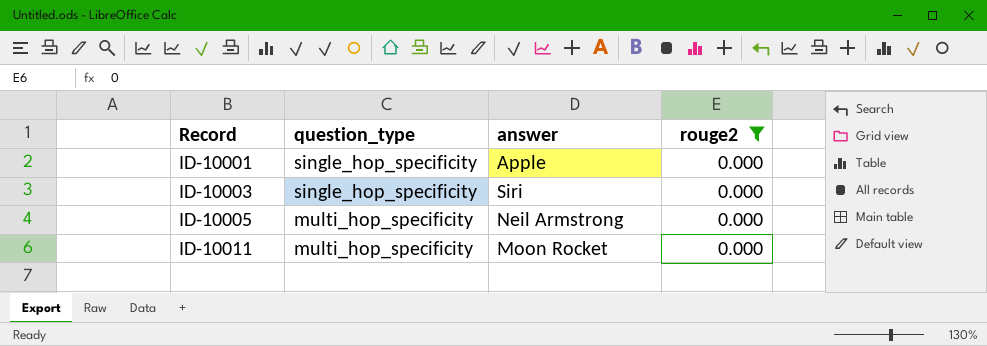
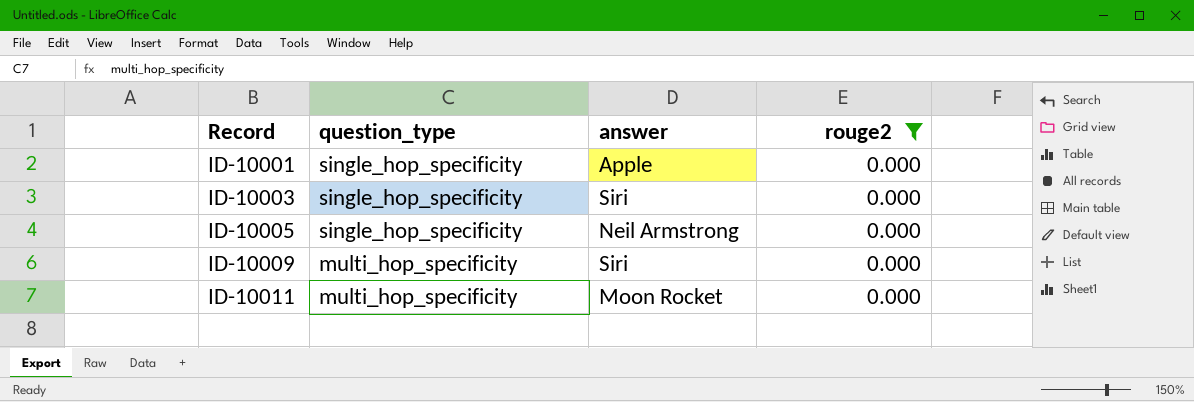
ID-10005 | question_type: multi_hop_specificity -> single_hop_specificity
row ID-10009: none -> multi_hop_specificity | Siri | 0.000

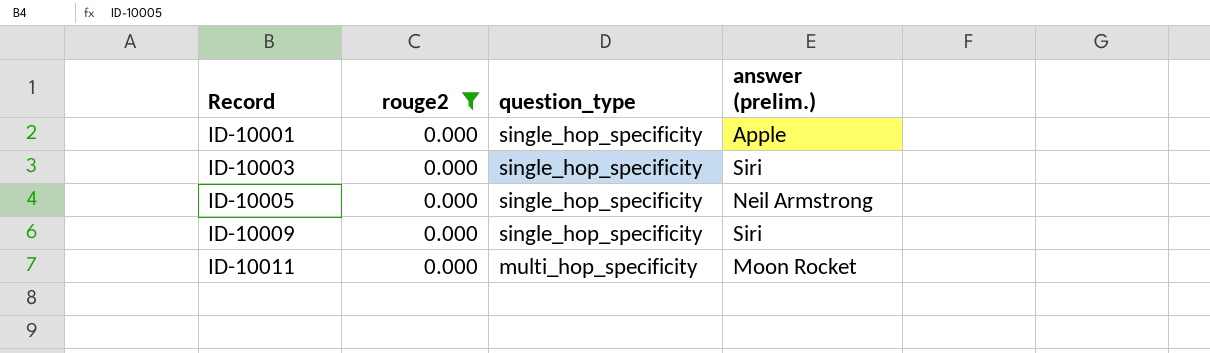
column rouge2 | position: 4 -> 2
column name: answer -> answer (prelim.)
ID-10009 | question_type: multi_hop_specificity -> single_hop_specificity

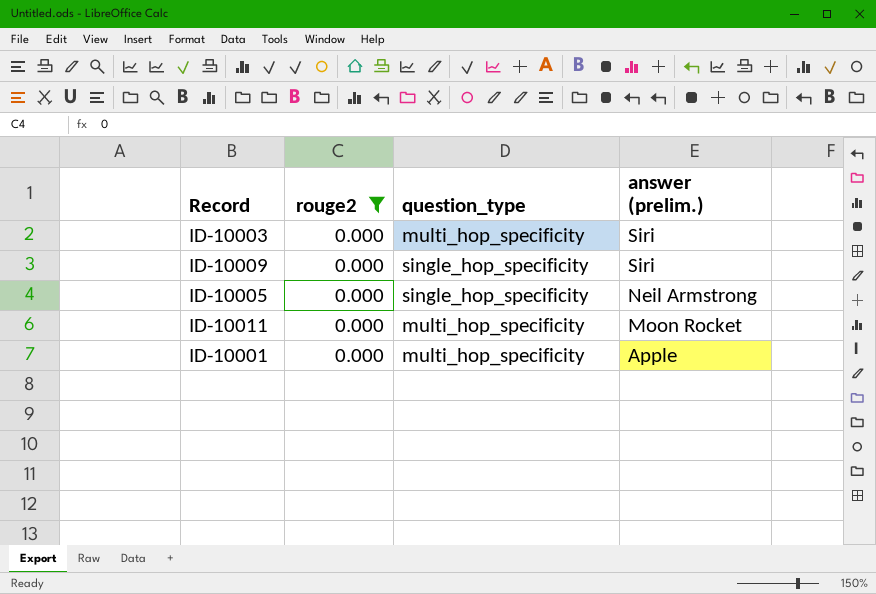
row order: Record ascending -> answer (prelim.) descending
ID-10003 | question_type: single_hop_specificity -> multi_hop_specificity
ID-10001 | question_type: single_hop_specificity -> multi_hop_specificity

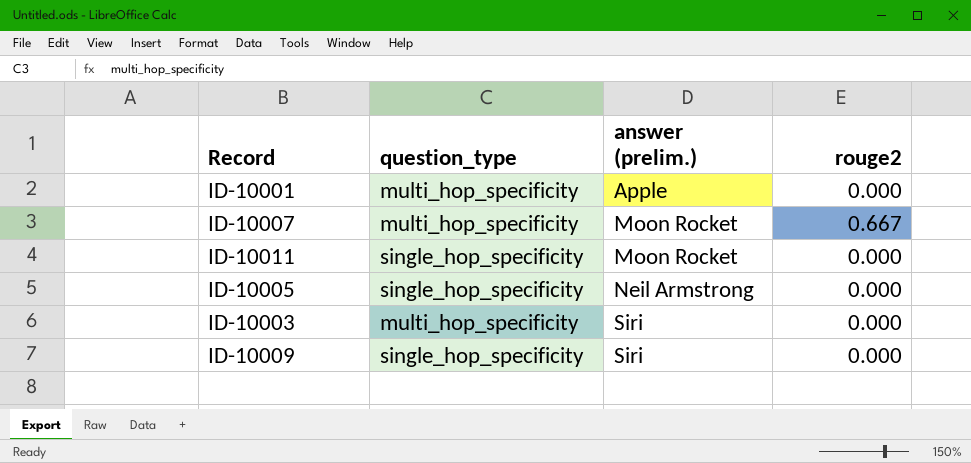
filter: rouge2 = 0.000 -> none
row order: answer (prelim.) descending -> answer (prelim.) ascending
column rouge2 | position: 2 -> 4
ID-10011 | question_type: multi_hop_specificity -> single_hop_specificity

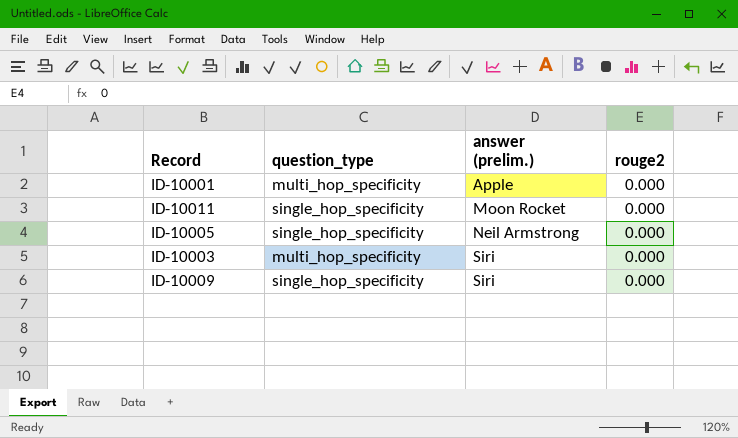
row ID-10007: multi_hop_specificity | Moon Rocket | 0.667 -> none

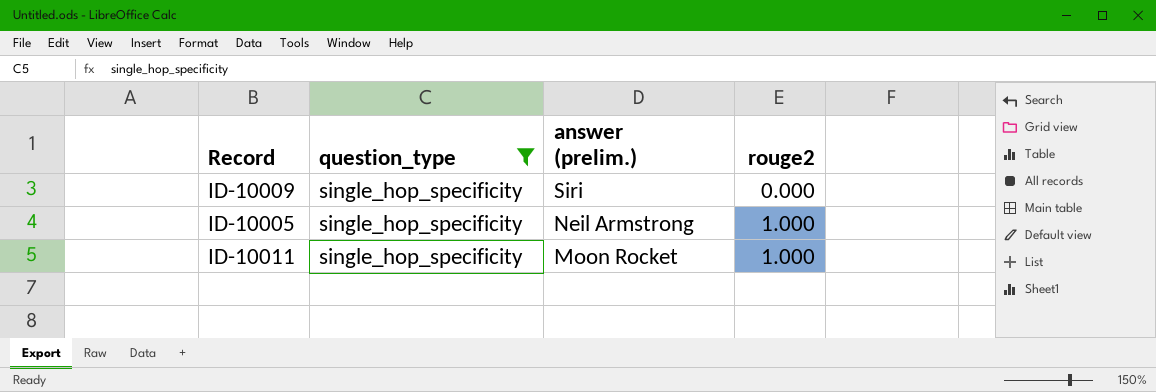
filter: none -> question_type = single_hop_specificity
row order: answer (prelim.) ascending -> answer (prelim.) descending
ID-10005 | rouge2: 0.000 -> 1.000
ID-10011 | rouge2: 0.000 -> 1.000

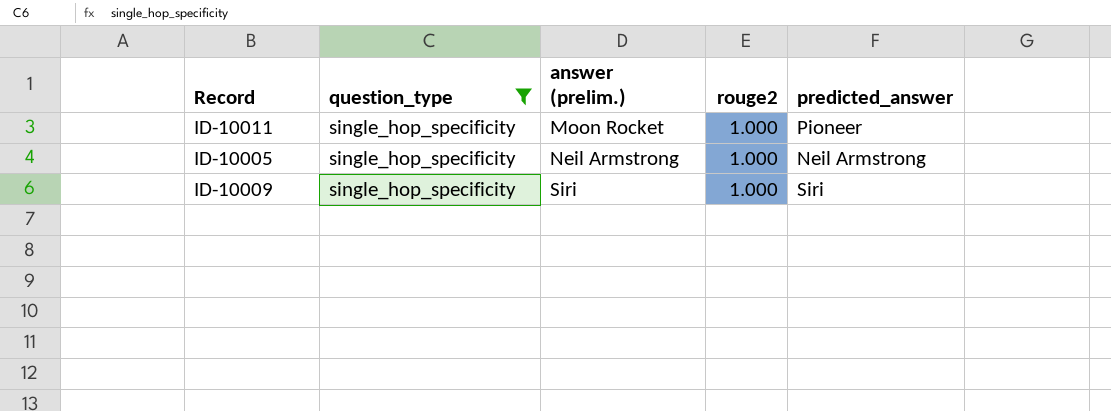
row order: answer (prelim.) descending -> answer (prelim.) ascending
column predicted_answer | position: none -> 5
ID-10009 | rouge2: 0.000 -> 1.000

